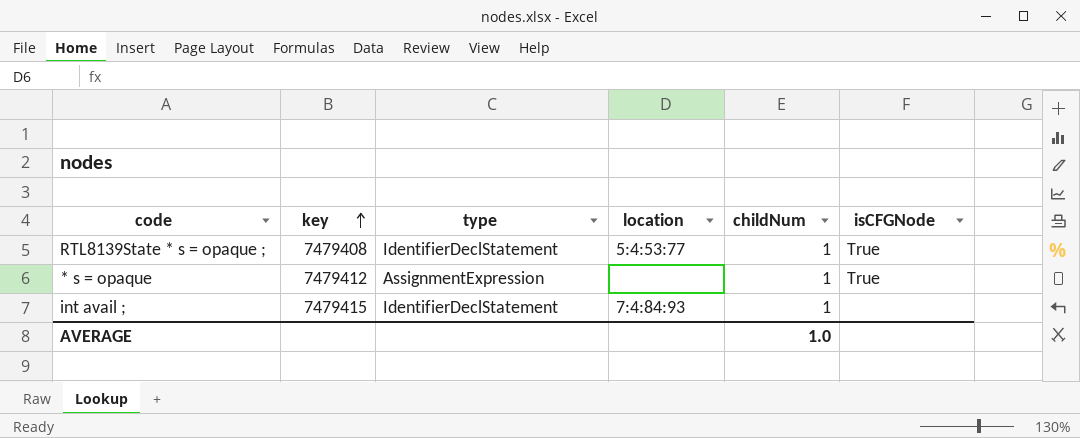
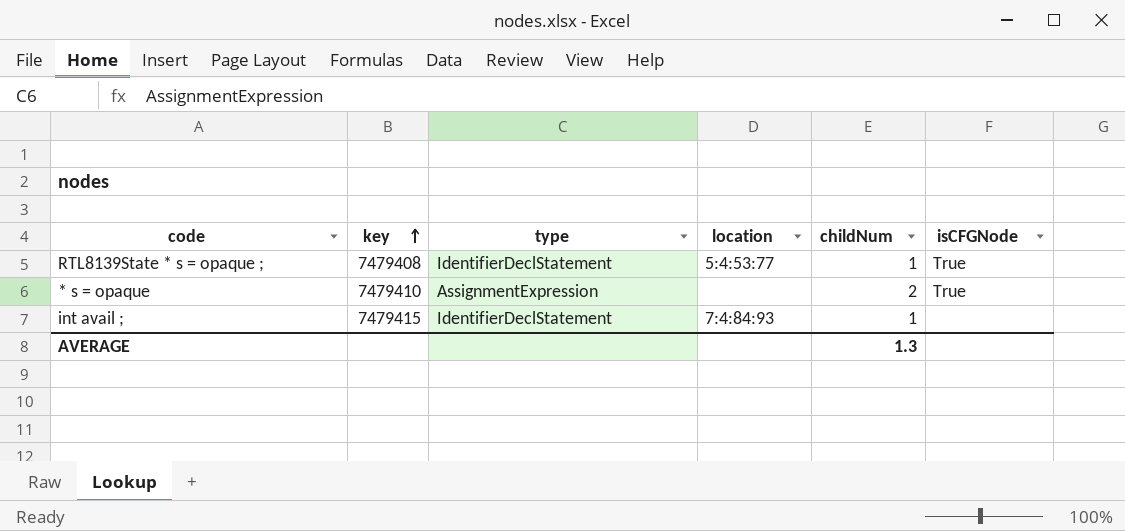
* s = opaque | key: 7479412 -> 7479410
* s = opaque | childNum: 1 -> 2
AVERAGE | childNum: 1.0 -> 1.3

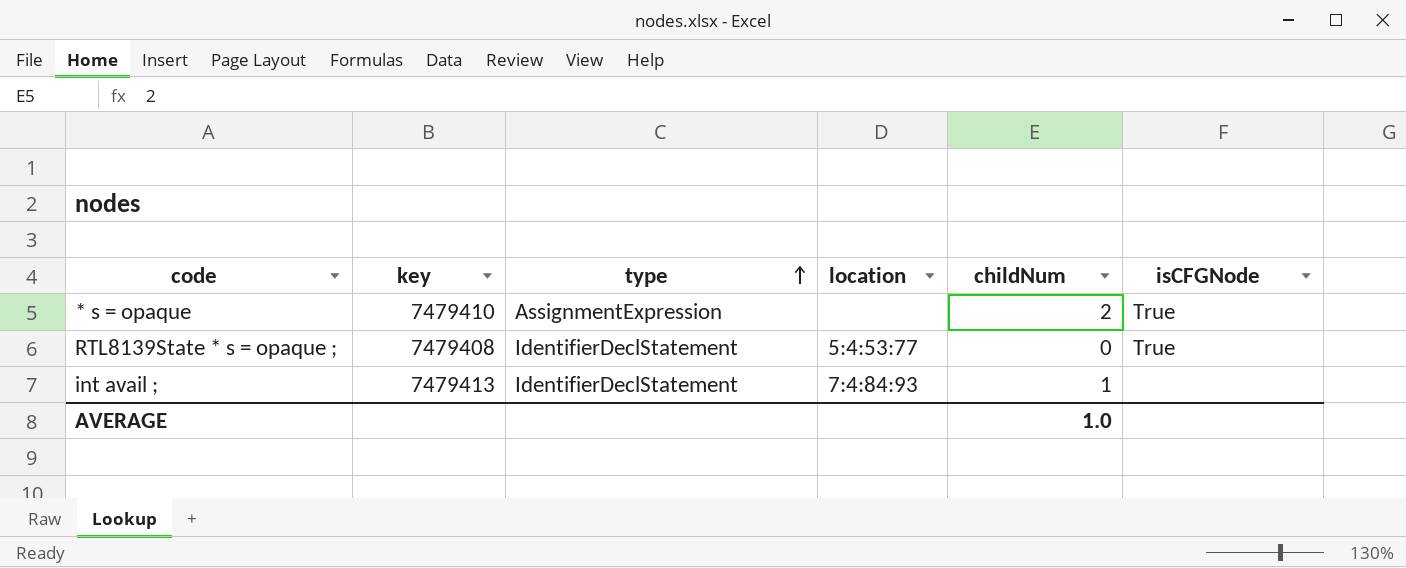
row order: key ascending -> type ascending
RTL8139State * s = opaque ; | childNum: 1 -> 0
int avail ; | key: 7479415 -> 7479413
AVERAGE | childNum: 1.3 -> 1.0

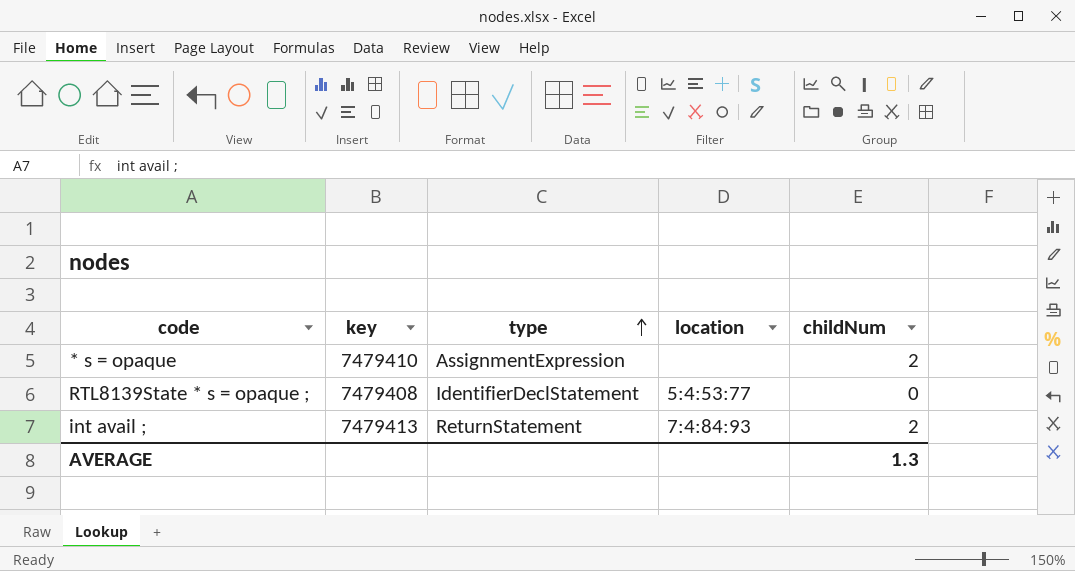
column isCFGNode | position: 6 -> none
int avail ; | type: IdentifierDeclStatement -> ReturnStatement
int avail ; | childNum: 1 -> 2
AVERAGE | childNum: 1.0 -> 1.3

